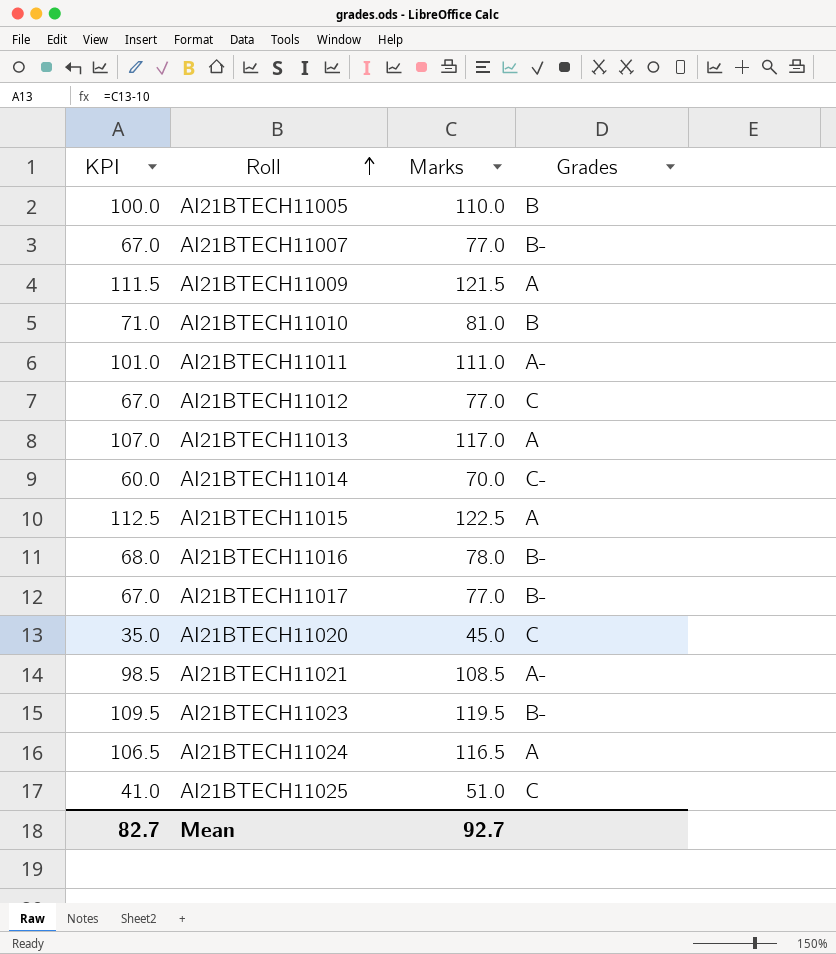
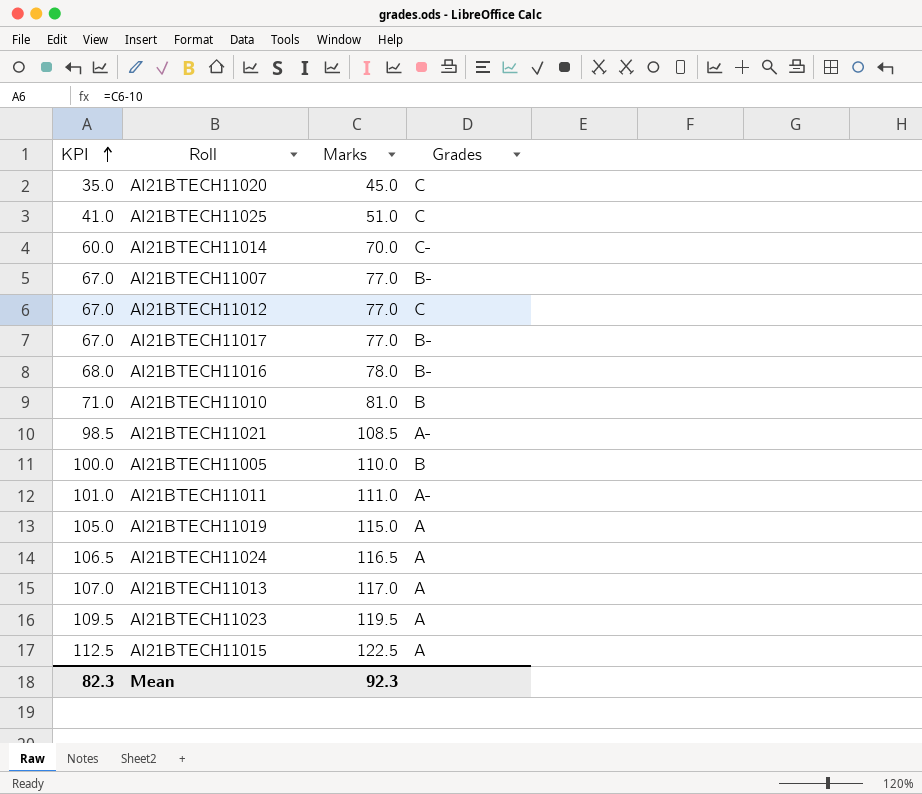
row order: Roll ascending -> KPI ascending
row AI21BTECH11009: 111.5 | 121.5 | A -> none
row AI21BTECH11019: none -> 105.0 | 115.0 | A
AI21BTECH11023 | Grades: B- -> A
Mean | KPI: 82.7 -> 82.3
Mean | Marks: 92.7 -> 92.3

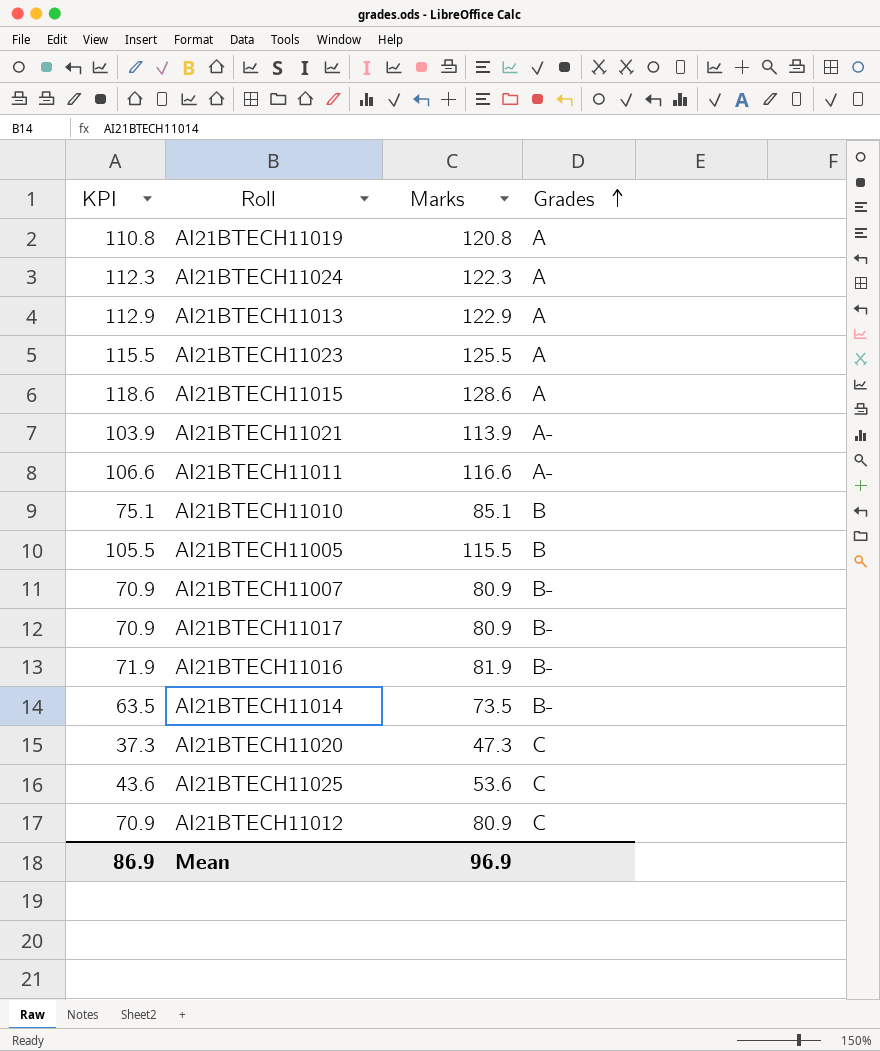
row order: KPI ascending -> Grades ascending
AI21BTECH11019 | KPI: 105.0 -> 110.8
AI21BTECH11019 | Marks: 115.0 -> 120.8
AI21BTECH11024 | KPI: 106.5 -> 112.3
AI21BTECH11024 | Marks: 116.5 -> 122.3
AI21BTECH11013 | KPI: 107.0 -> 112.9
AI21BTECH11013 | Marks: 117.0 -> 122.9
AI21BTECH11023 | KPI: 109.5 -> 115.5
AI21BTECH11023 | Marks: 119.5 -> 125.5
AI21BTECH11015 | KPI: 112.5 -> 118.6
AI21BTECH11015 | Marks: 122.5 -> 128.6
AI21BTECH11021 | KPI: 98.5 -> 103.9
AI21BTECH11021 | Marks: 108.5 -> 113.9
AI21BTECH11011 | KPI: 101.0 -> 106.6
AI21BTECH11011 | Marks: 111.0 -> 116.6
AI21BTECH11010 | KPI: 71.0 -> 75.1
AI21BTECH11010 | Marks: 81.0 -> 85.1
AI21BTECH11005 | KPI: 100.0 -> 105.5
AI21BTECH11005 | Marks: 110.0 -> 115.5
AI21BTECH11007 | KPI: 67.0 -> 70.9
AI21BTECH11007 | Marks: 77.0 -> 80.9
AI21BTECH11017 | KPI: 67.0 -> 70.9
AI21BTECH11017 | Marks: 77.0 -> 80.9
AI21BTECH11016 | KPI: 68.0 -> 71.9
AI21BTECH11016 | Marks: 78.0 -> 81.9
AI21BTECH11014 | KPI: 60.0 -> 63.5
AI21BTECH11014 | Marks: 70.0 -> 73.5
AI21BTECH11014 | Grades: C- -> B-
AI21BTECH11020 | KPI: 35.0 -> 37.3
AI21BTECH11020 | Marks: 45.0 -> 47.3
AI21BTECH11025 | KPI: 41.0 -> 43.6
AI21BTECH11025 | Marks: 51.0 -> 53.6
AI21BTECH11012 | KPI: 67.0 -> 70.9
AI21BTECH11012 | Marks: 77.0 -> 80.9
Mean | KPI: 82.3 -> 86.9
Mean | Marks: 92.3 -> 96.9

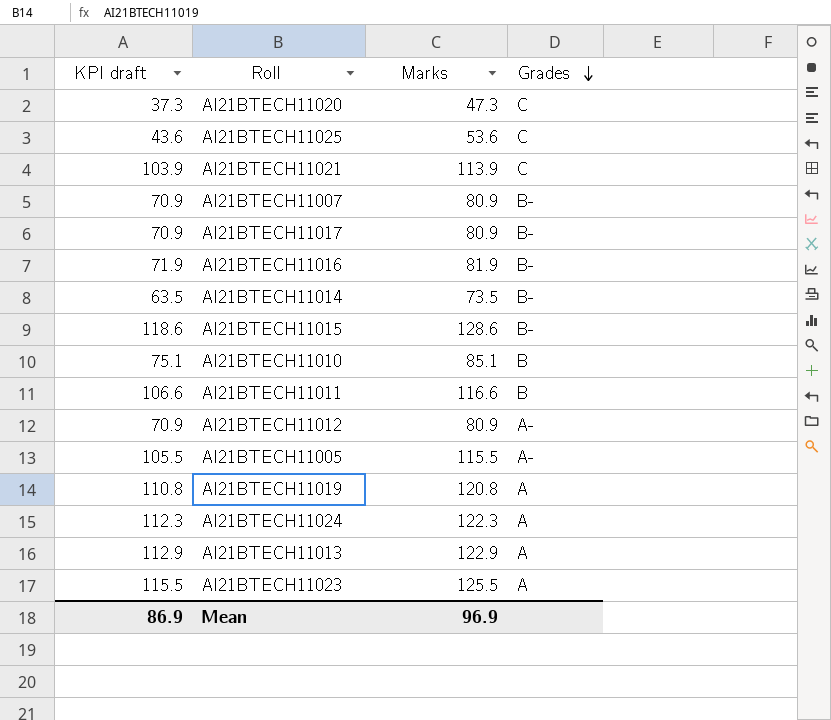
row order: Grades ascending -> Grades descending
column name: KPI -> KPI draft
AI21BTECH11021 | Grades: A- -> C
AI21BTECH11015 | Grades: A -> B-
AI21BTECH11011 | Grades: A- -> B
AI21BTECH11012 | Grades: C -> A-
AI21BTECH11005 | Grades: B -> A-

